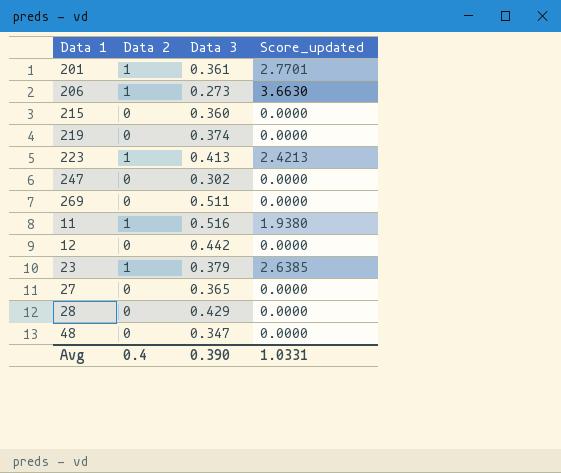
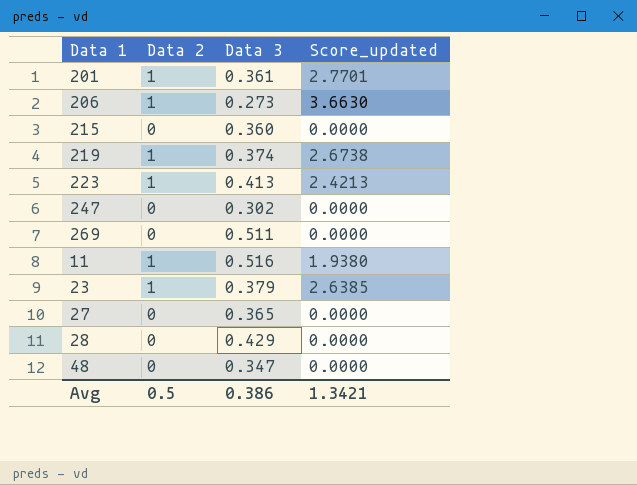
row 12: 0 | 0.442 | 0.0000 -> none
219 | Data 2: 0 -> 1
219 | Score_updated: 0.0000 -> 2.6738
Avg | Data 2: 0.4 -> 0.5
Avg | Data 3: 0.390 -> 0.386
Avg | Score_updated: 1.0331 -> 1.3421

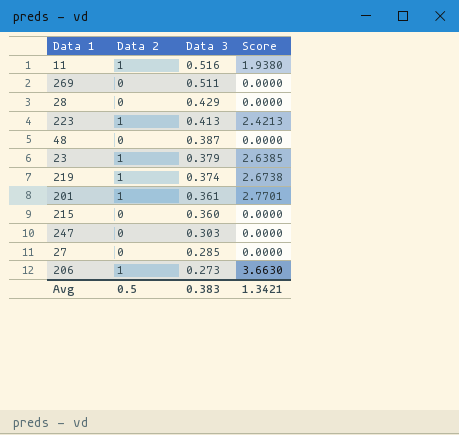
row order: none -> Data 3 descending
column name: Score_updated -> Score
48 | Data 3: 0.347 -> 0.387
247 | Data 3: 0.302 -> 0.303
27 | Data 3: 0.365 -> 0.285
Avg | Data 3: 0.386 -> 0.383

